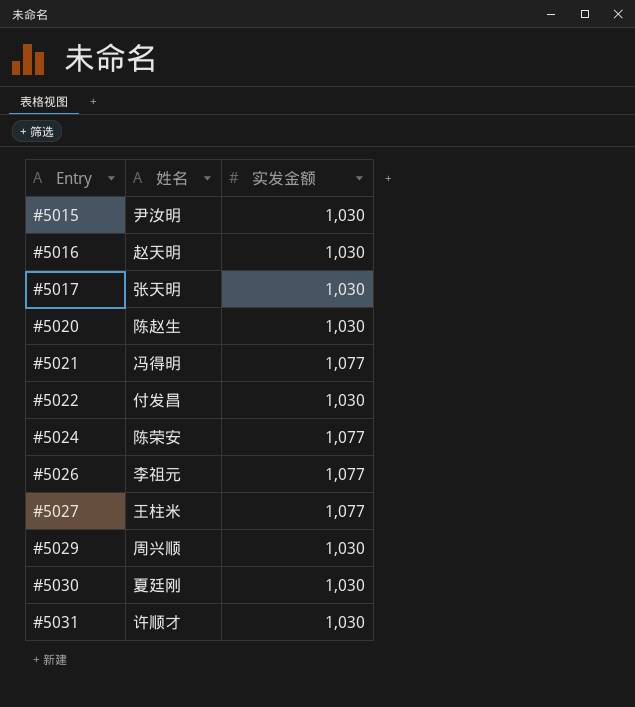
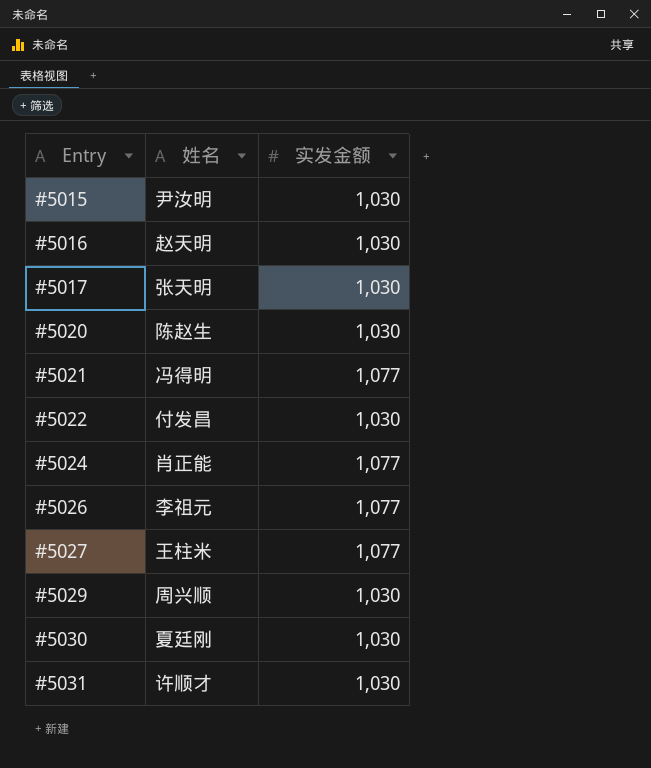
#5024 | 姓名: 陈荣安 -> 肖正能

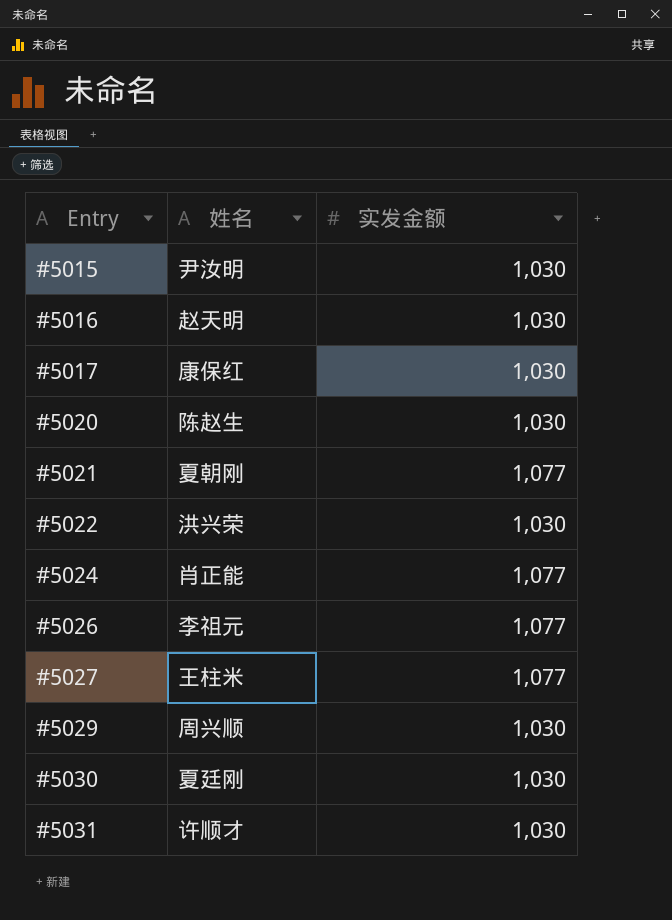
#5017 | 姓名: 张天明 -> 康保红
#5021 | 姓名: 冯得明 -> 夏朝刚
#5022 | 姓名: 付发昌 -> 洪兴荣

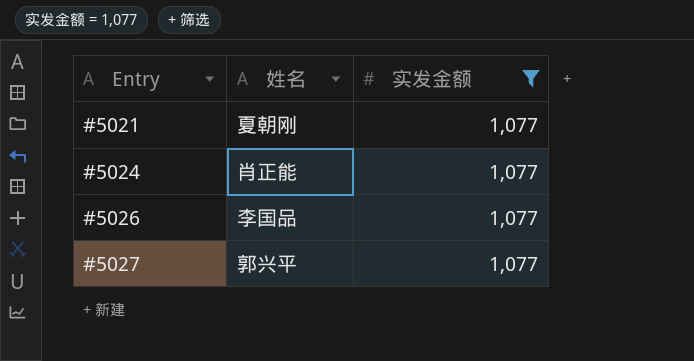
filter: none -> 实发金额 = 1,077
#5026 | 姓名: 李祖元 -> 李国品
#5027 | 姓名: 王柱米 -> 郭兴平

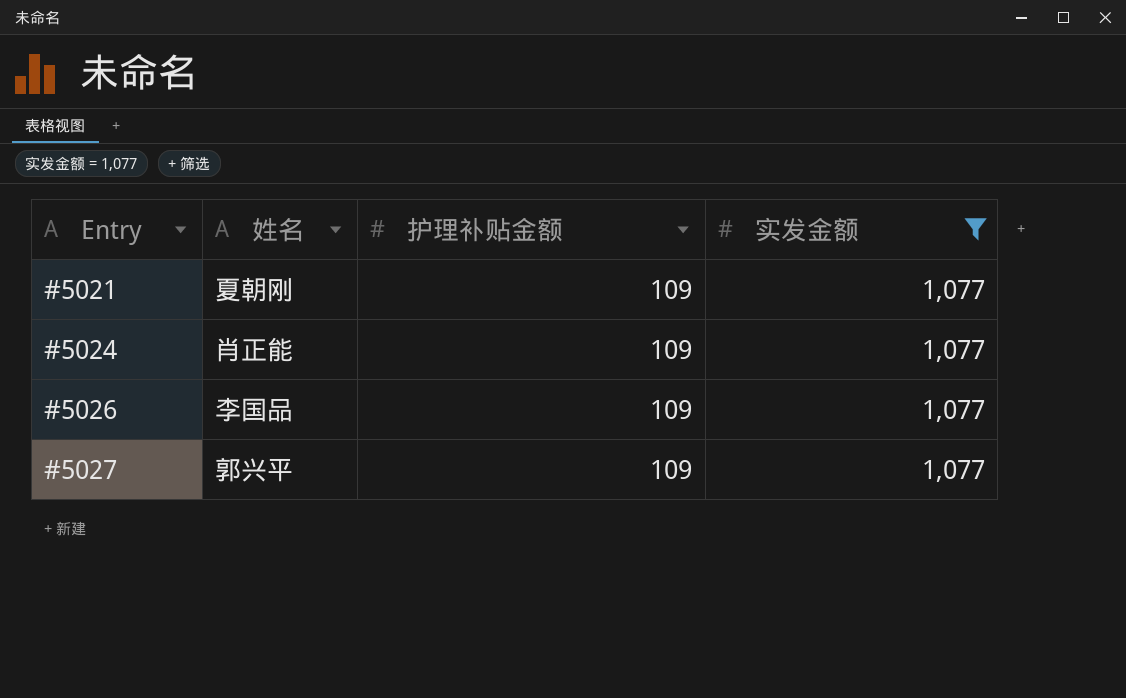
column 护理补贴金额 | position: none -> 3

